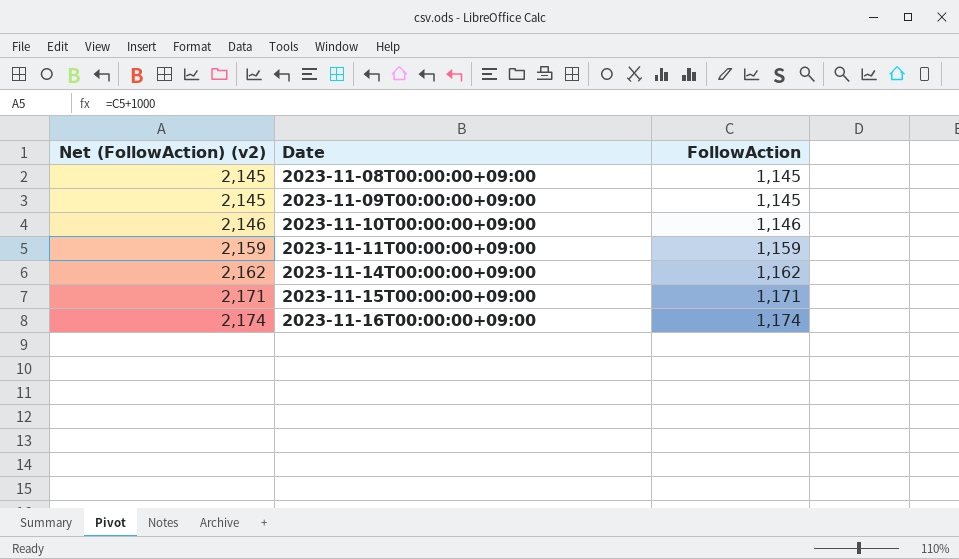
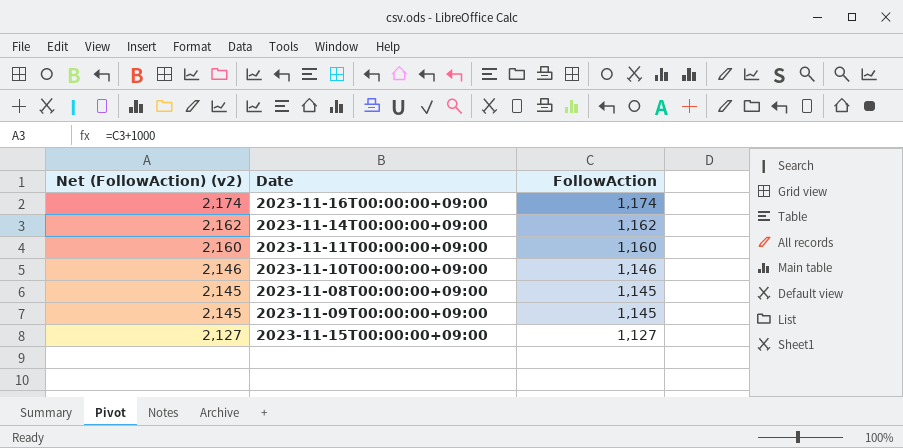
row order: Net (FollowAction) (v2) ascending -> Net (FollowAction) (v2) descending
2023-11-11T00:00:00+09:00 | Net (FollowAction) (v2): 2,159 -> 2,160
2023-11-11T00:00:00+09:00 | FollowAction: 1,159 -> 1,160
2023-11-15T00:00:00+09:00 | Net (FollowAction) (v2): 2,171 -> 2,127
2023-11-15T00:00:00+09:00 | FollowAction: 1,171 -> 1,127

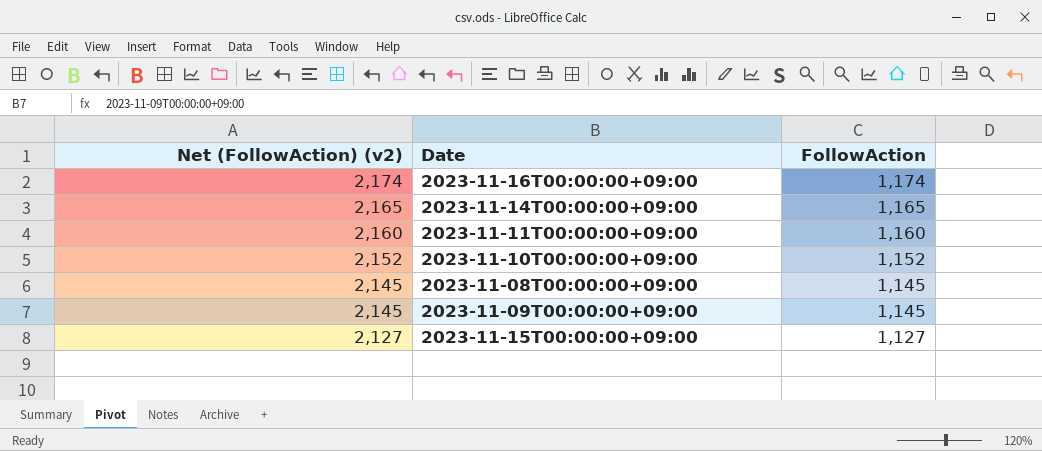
2023-11-14T00:00:00+09:00 | Net (FollowAction) (v2): 2,162 -> 2,165
2023-11-14T00:00:00+09:00 | FollowAction: 1,162 -> 1,165
2023-11-10T00:00:00+09:00 | Net (FollowAction) (v2): 2,146 -> 2,152
2023-11-10T00:00:00+09:00 | FollowAction: 1,146 -> 1,152

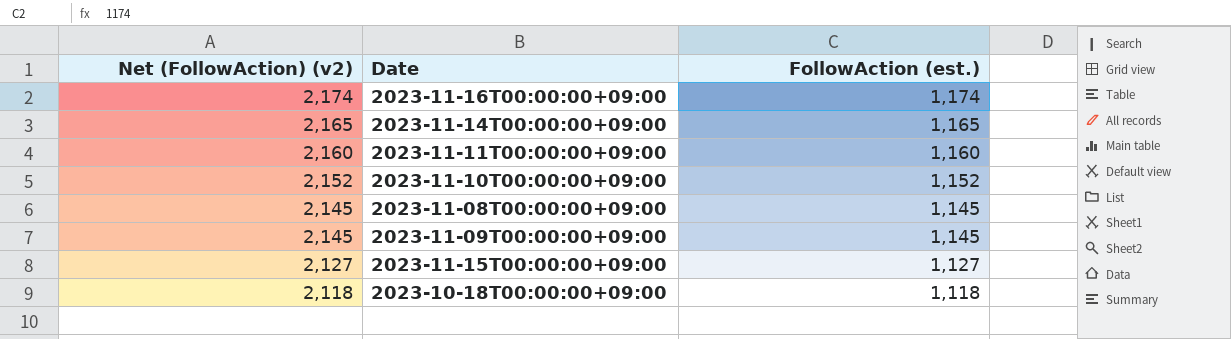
column name: FollowAction -> FollowAction (est.)
row 2023-10-18T00:00:00+09:00: none -> 2,118 | 1,118

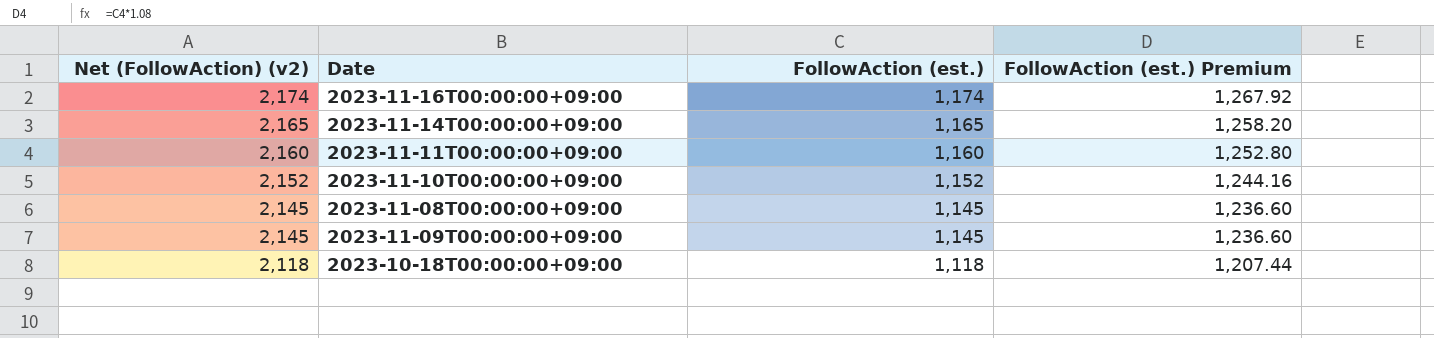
column FollowAction (est.) Premium | formula: none -> [FollowAction (est.)] * 1.08
row 2023-11-15T00:00:00+09:00: 2,127 | 1,127 -> none

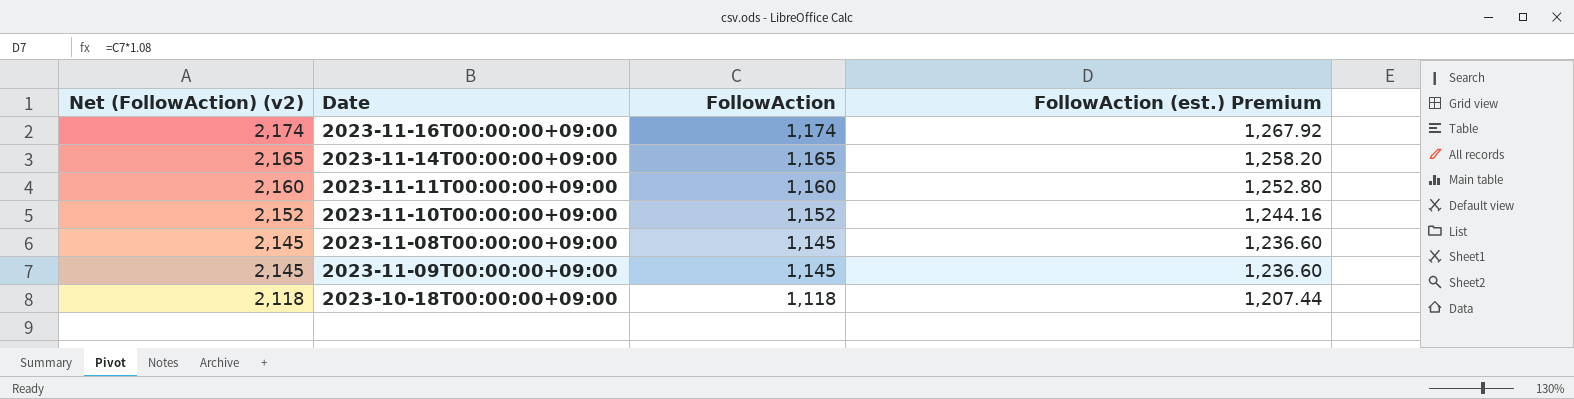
column name: FollowAction (est.) -> FollowAction

